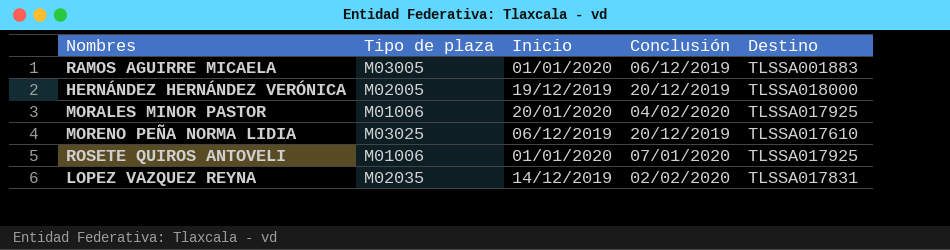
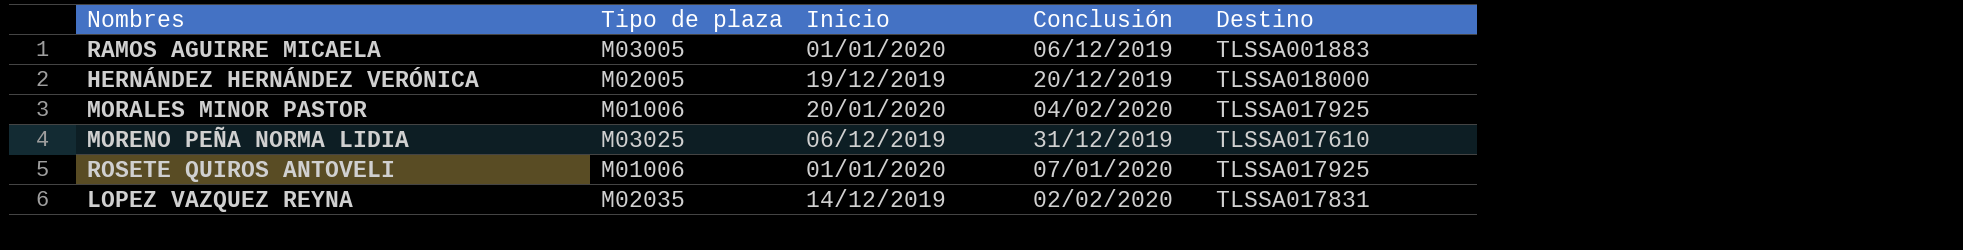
MORENO PEÑA NORMA LIDIA | Conclusión: 20/12/2019 -> 31/12/2019

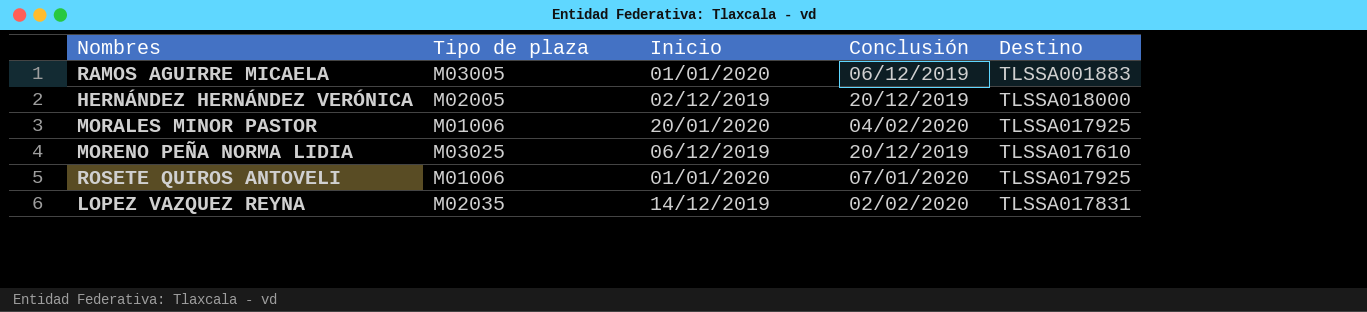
HERNÁNDEZ HERNÁNDEZ VERÓNICA | Inicio: 19/12/2019 -> 02/12/2019
MORENO PEÑA NORMA LIDIA | Conclusión: 31/12/2019 -> 20/12/2019

